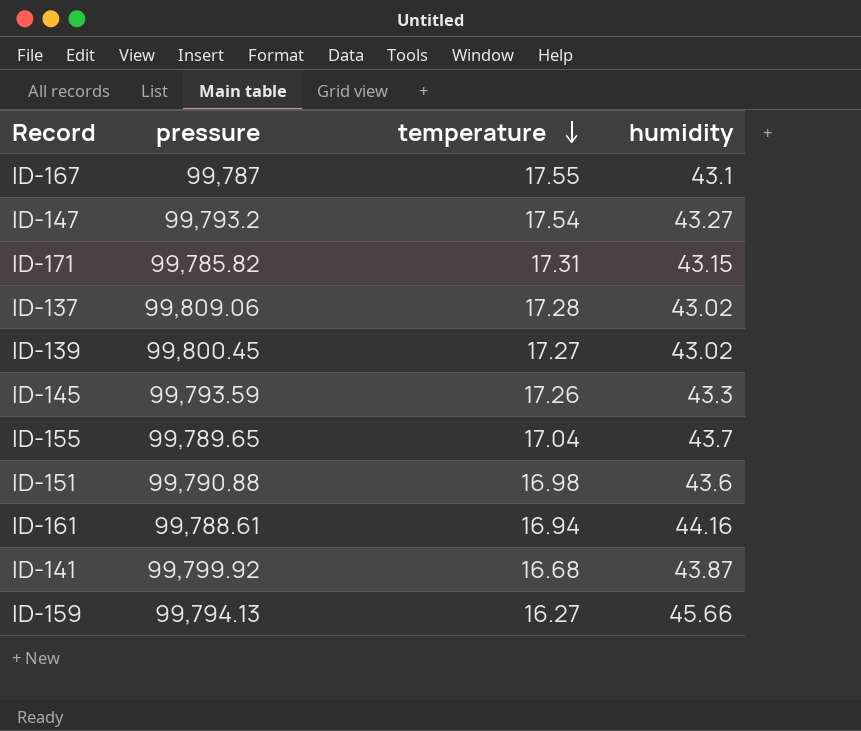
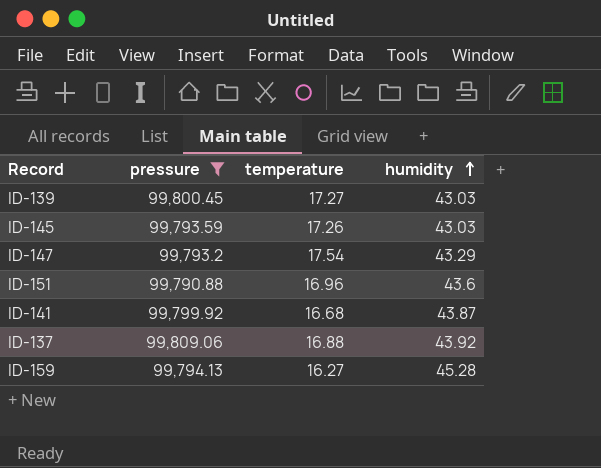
filter: none -> pressure >= 99,790.88
row order: temperature descending -> humidity ascending
ID-139 | humidity: 43.02 -> 43.03
ID-145 | humidity: 43.3 -> 43.03
ID-147 | humidity: 43.27 -> 43.29
ID-151 | temperature: 16.98 -> 16.96
ID-137 | temperature: 17.28 -> 16.88
ID-137 | humidity: 43.02 -> 43.92
ID-159 | humidity: 45.66 -> 45.28

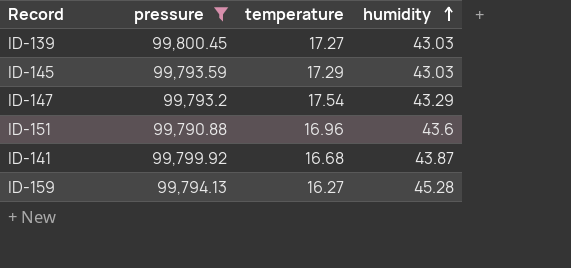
row ID-137: 99,809.06 | 16.88 | 43.92 -> none
ID-145 | temperature: 17.26 -> 17.29

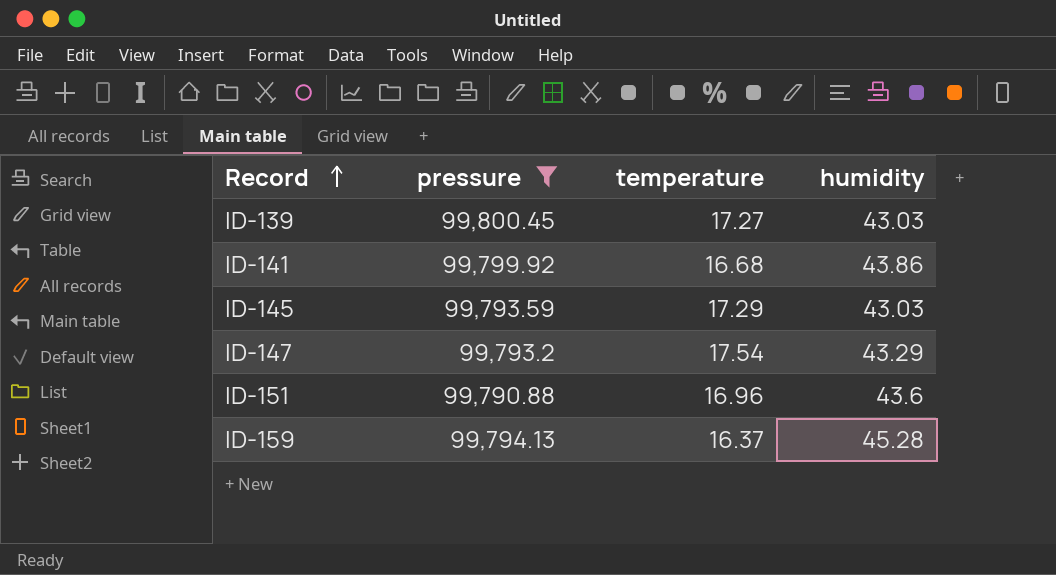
row order: humidity ascending -> Record ascending
ID-141 | humidity: 43.87 -> 43.86
ID-159 | temperature: 16.27 -> 16.37

